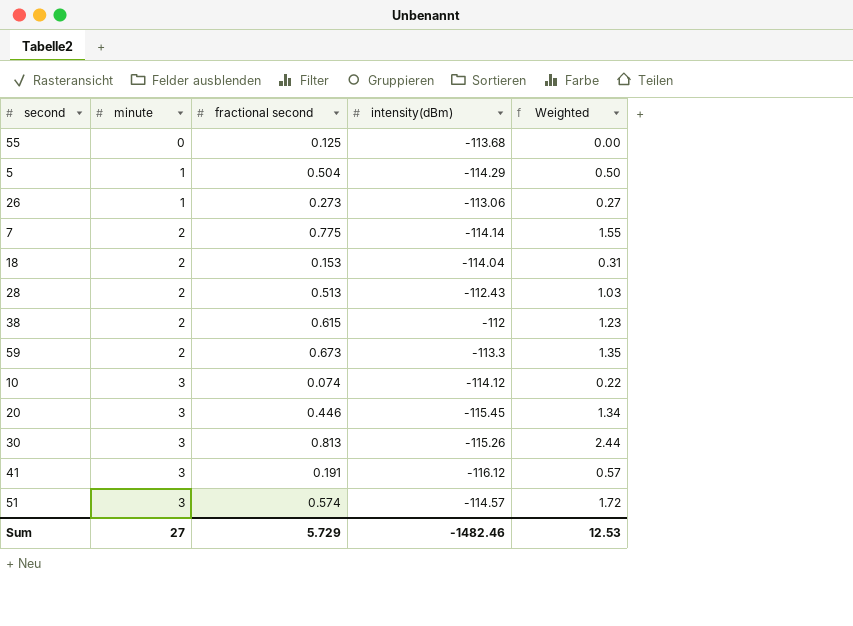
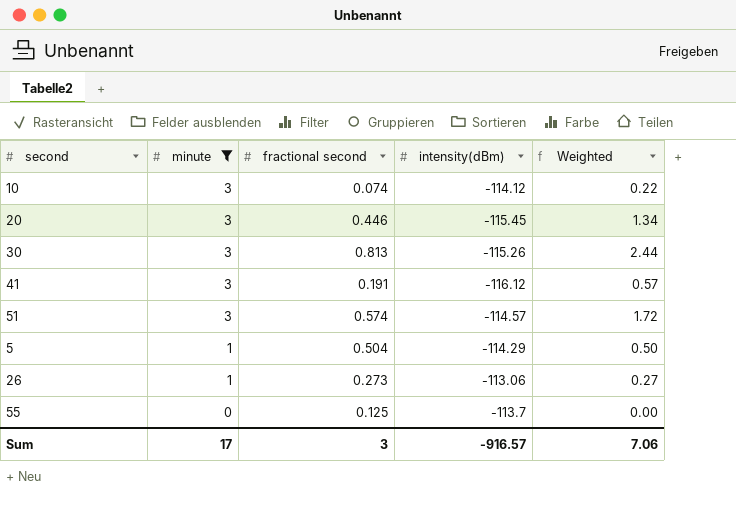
filter: none -> minute != 2
row order: minute ascending -> minute descending
55 | intensity(dBm): -113.68 -> -113.7
Sum | minute: 27 -> 17
Sum | fractional second: 5.729 -> 3
Sum | intensity(dBm): -1482.46 -> -916.57
Sum | Weighted: 12.53 -> 7.06

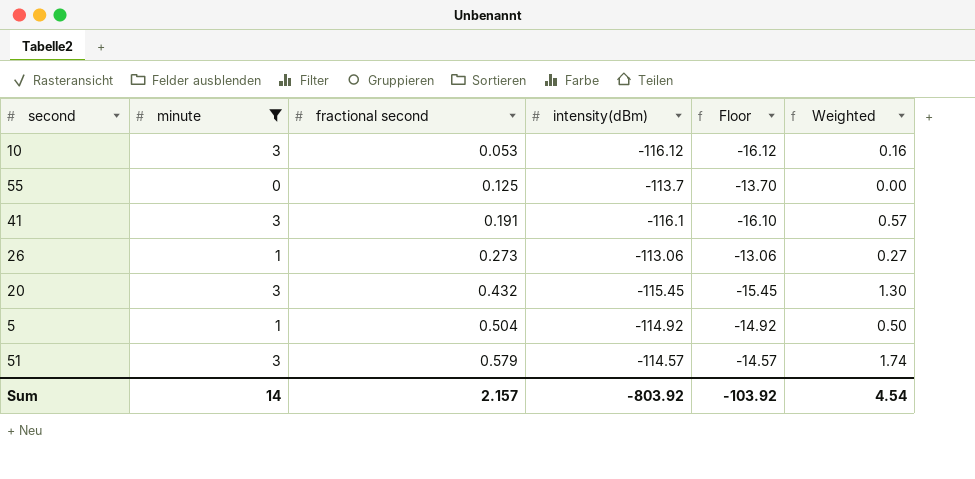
row order: minute descending -> fractional second ascending
column Floor | formula: none -> [intensity(dBm)] + 100
row 30: 3 | 0.813 | -115.26 | 2.44 -> none
10 | fractional second: 0.074 -> 0.053
10 | intensity(dBm): -114.12 -> -116.12
10 | Weighted: 0.22 -> 0.16
41 | intensity(dBm): -116.12 -> -116.1
20 | fractional second: 0.446 -> 0.432
20 | Weighted: 1.34 -> 1.30
5 | intensity(dBm): -114.29 -> -114.92
51 | fractional second: 0.574 -> 0.579
51 | Weighted: 1.72 -> 1.74
Sum | minute: 17 -> 14
Sum | fractional second: 3 -> 2.157
Sum | intensity(dBm): -916.57 -> -803.92
Sum | Weighted: 7.06 -> 4.54

